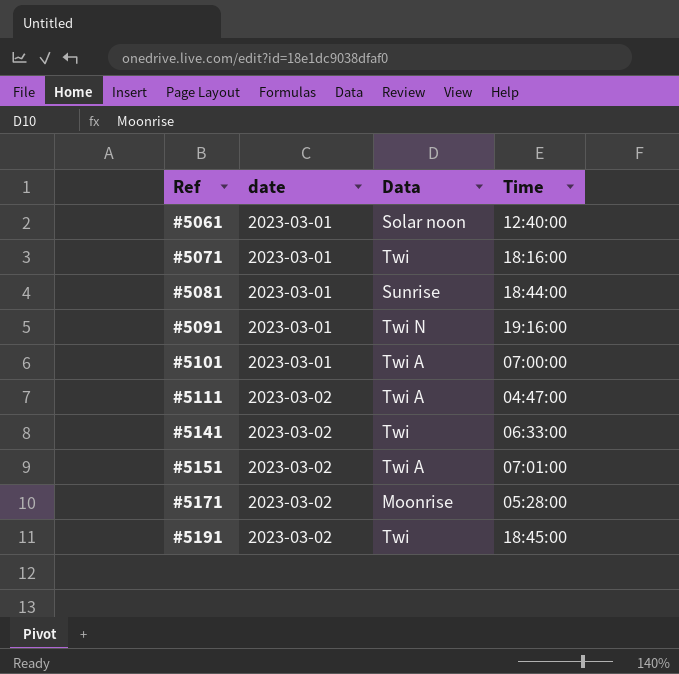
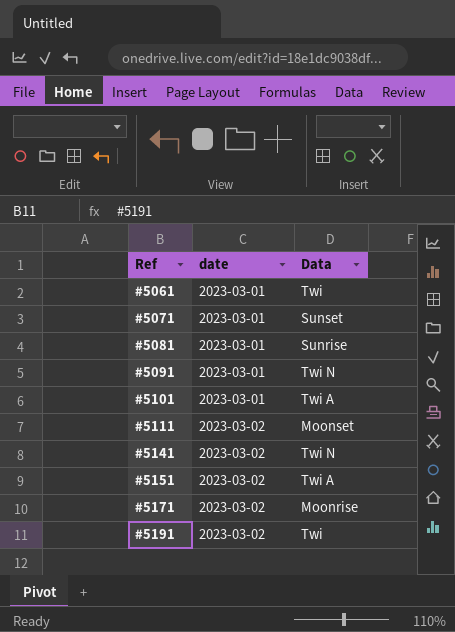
column Time | position: 4 -> none
#5061 | Data: Solar noon -> Twi
#5071 | Data: Twi -> Sunset
#5111 | Data: Twi A -> Moonset
#5141 | Data: Twi -> Twi N

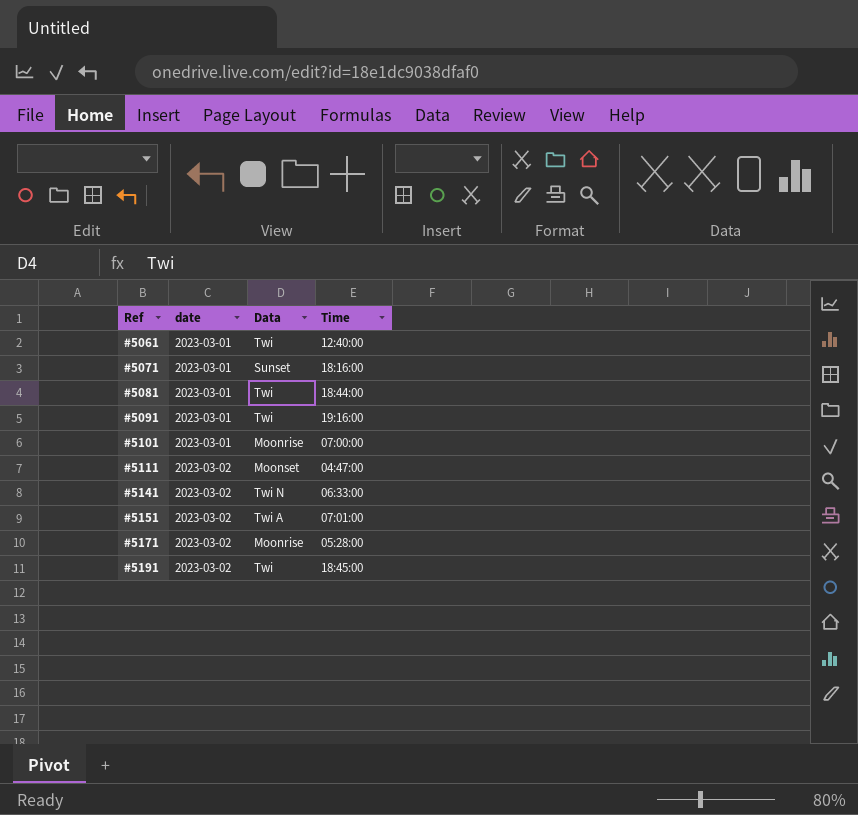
column Time | position: none -> 4
#5081 | Data: Sunrise -> Twi
#5091 | Data: Twi N -> Twi
#5101 | Data: Twi A -> Moonrise

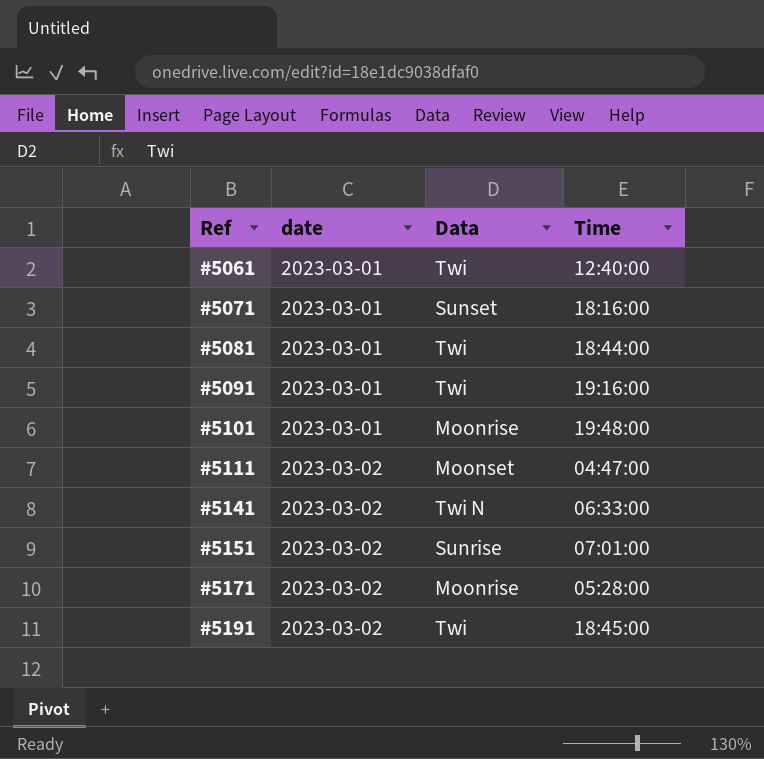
#5101 | Time: 07:00:00 -> 19:48:00
#5151 | Data: Twi A -> Sunrise

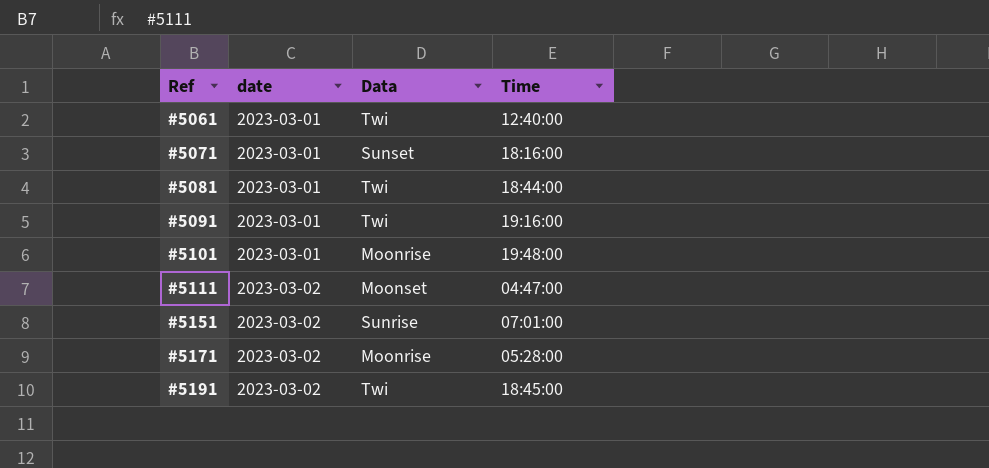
row #5141: 2023-03-02 | Twi N | 06:33:00 -> none

